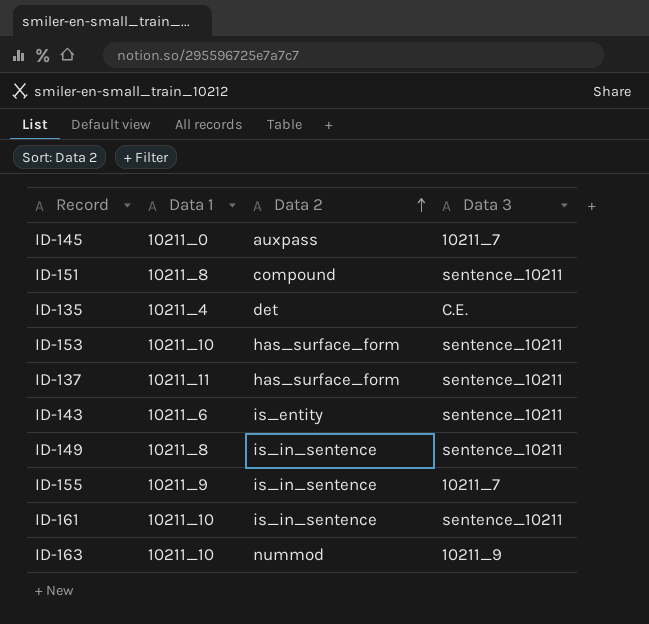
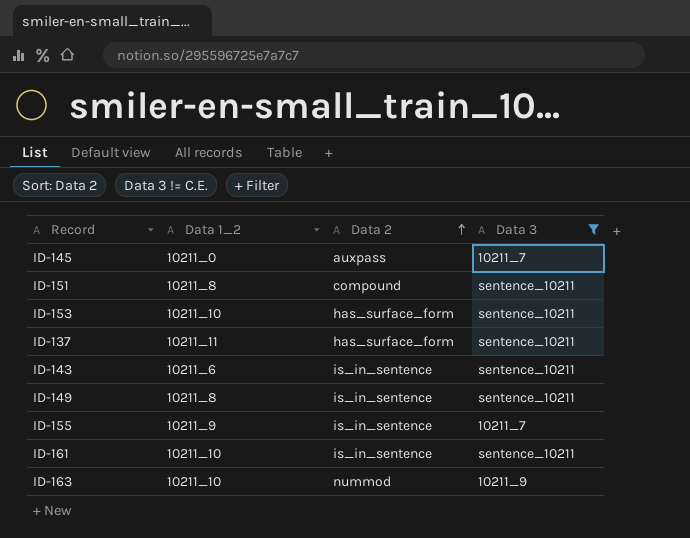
filter: none -> Data 3 != C.E.
column name: Data 1 -> Data 1_2
ID-143 | Data 2: is_entity -> is_in_sentence

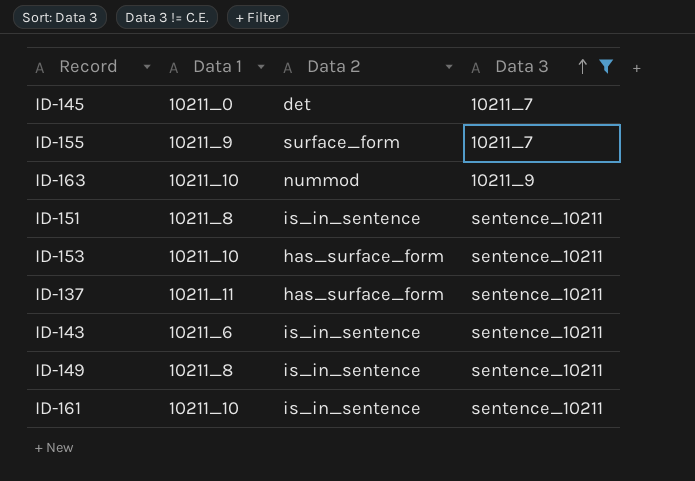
row order: Data 2 ascending -> Data 3 ascending
column name: Data 1_2 -> Data 1
ID-145 | Data 2: auxpass -> det
ID-155 | Data 2: is_in_sentence -> surface_form
ID-151 | Data 2: compound -> is_in_sentence

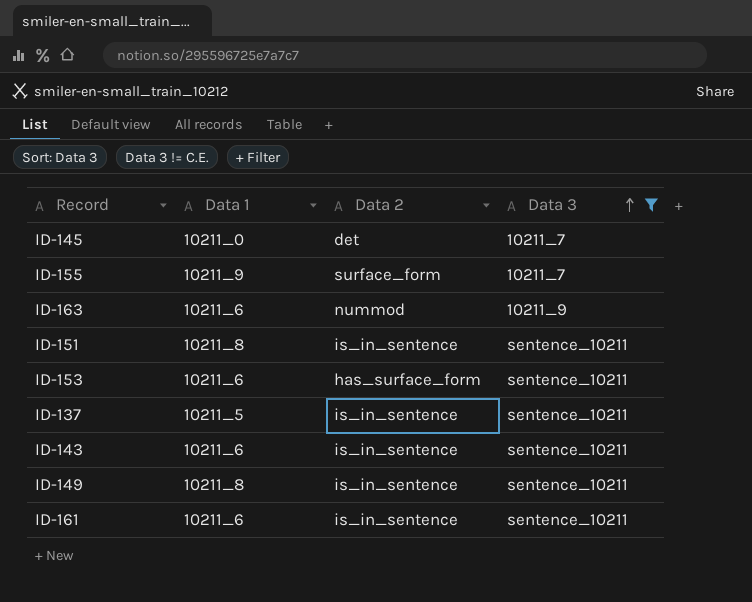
ID-163 | Data 1: 10211_10 -> 10211_6
ID-153 | Data 1: 10211_10 -> 10211_6
ID-137 | Data 1: 10211_11 -> 10211_5
ID-137 | Data 2: has_surface_form -> is_in_sentence
ID-161 | Data 1: 10211_10 -> 10211_6

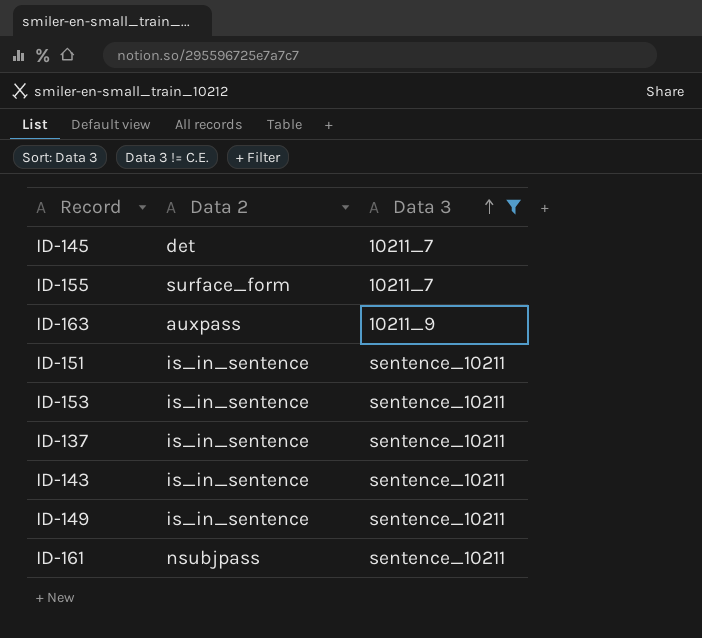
column Data 1 | position: 2 -> none
ID-163 | Data 2: nummod -> auxpass
ID-153 | Data 2: has_surface_form -> is_in_sentence
ID-161 | Data 2: is_in_sentence -> nsubjpass

